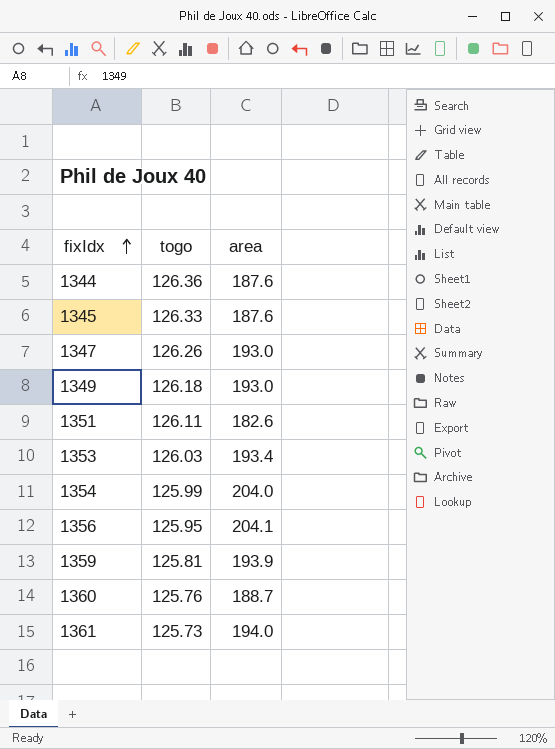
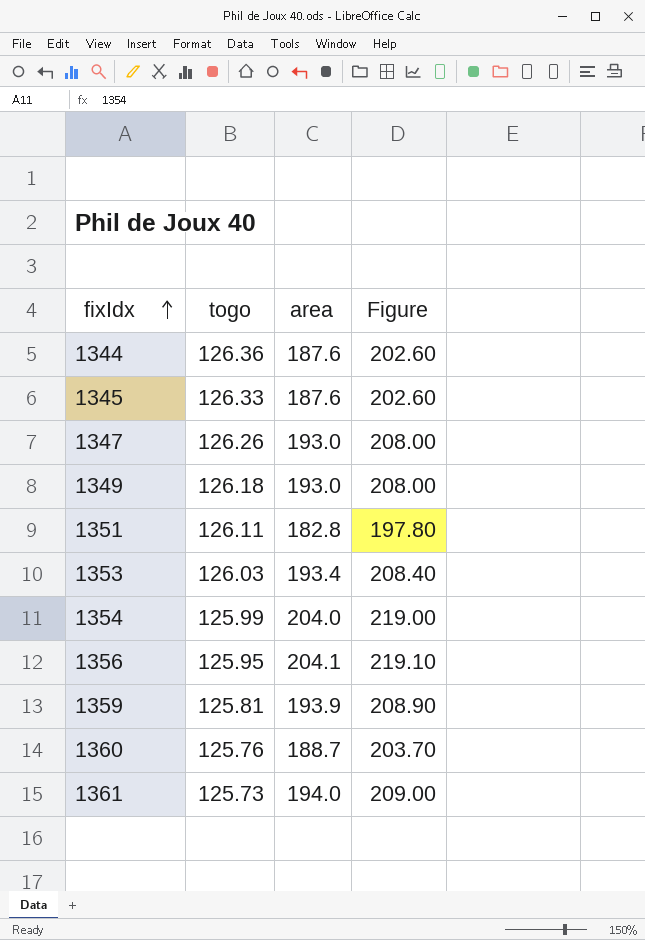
column Figure | formula: none -> [area] + 15
1351 | area: 182.6 -> 182.8

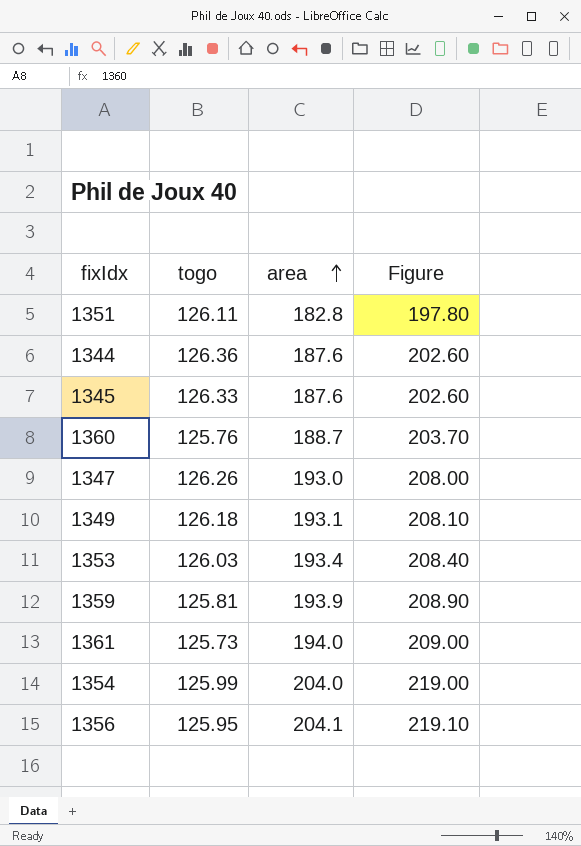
row order: fixIdx ascending -> area ascending
1349 | area: 193.0 -> 193.1
1349 | Figure: 208.00 -> 208.10

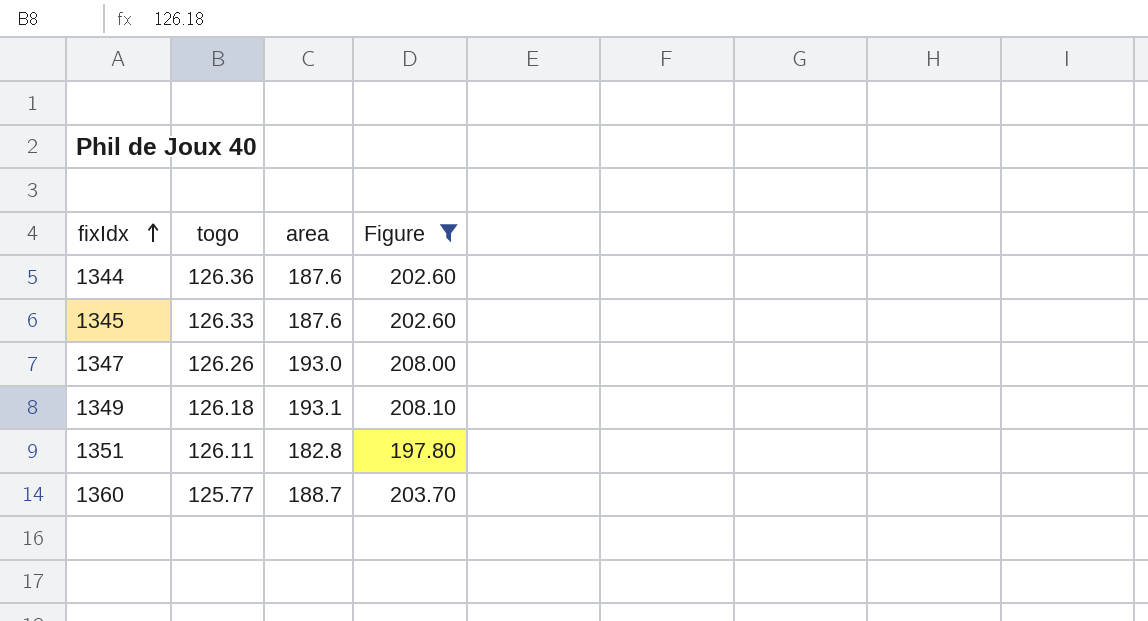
filter: none -> Figure <= 208.10
row order: area ascending -> fixIdx ascending
1360 | togo: 125.76 -> 125.77

